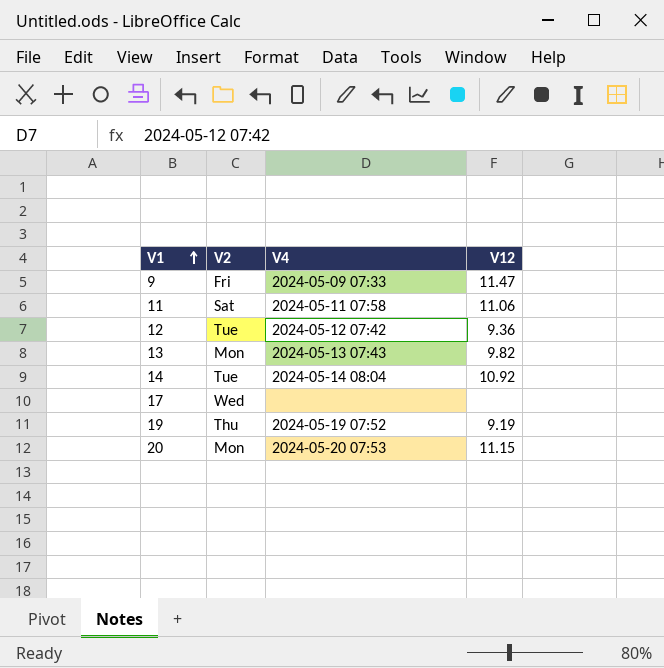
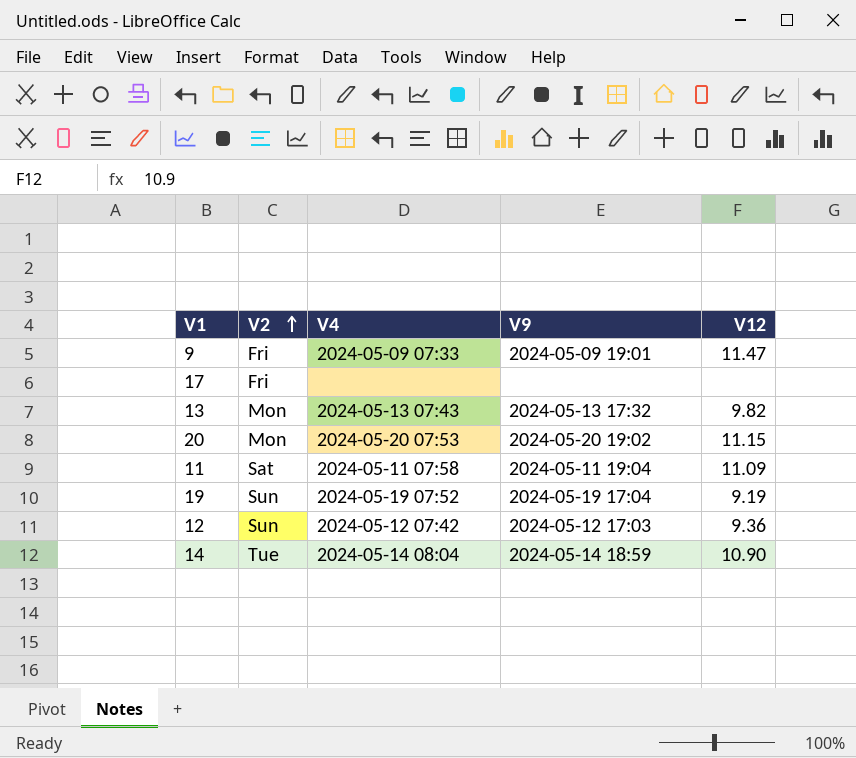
row order: V1 ascending -> V2 ascending
column V9 | position: none -> 4
17 | V2: Wed -> Fri
11 | V12: 11.06 -> 11.09
19 | V2: Thu -> Sun
12 | V2: Tue -> Sun
14 | V12: 10.92 -> 10.90

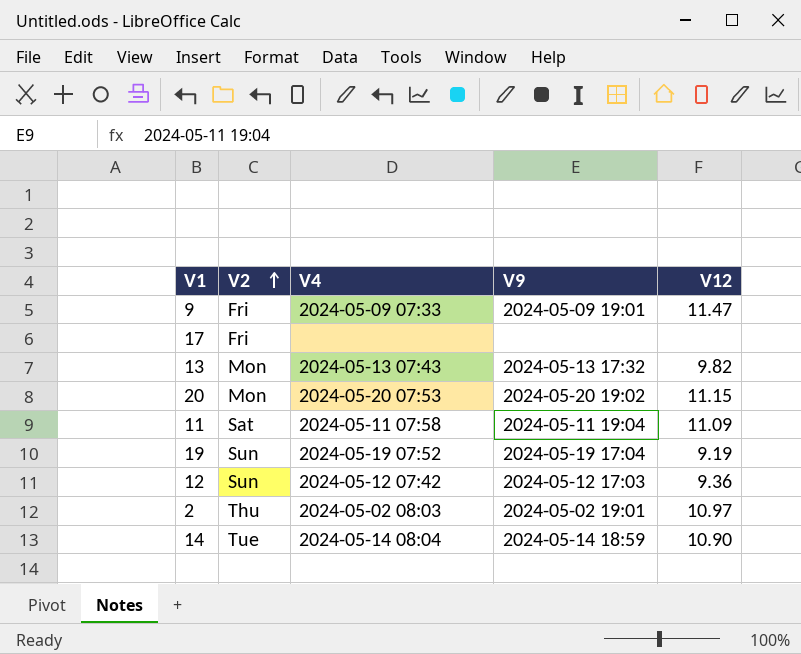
row 2: none -> Thu | 2024-05-02 08:03 | 2024-05-02 19:01 | 10.97

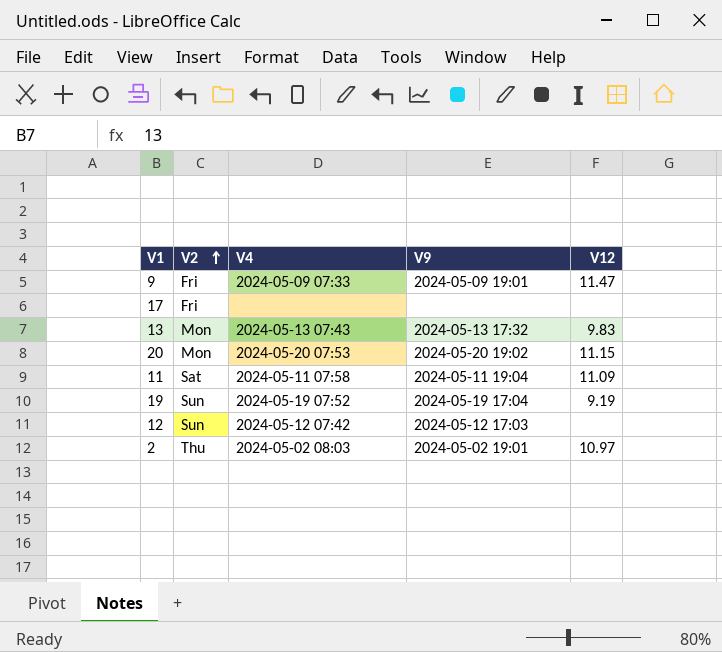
row 14: Tue | 2024-05-14 08:04 | 2024-05-14 18:59 | 10.90 -> none
13 | V12: 9.82 -> 9.83
12 | V12: 9.36 -> none

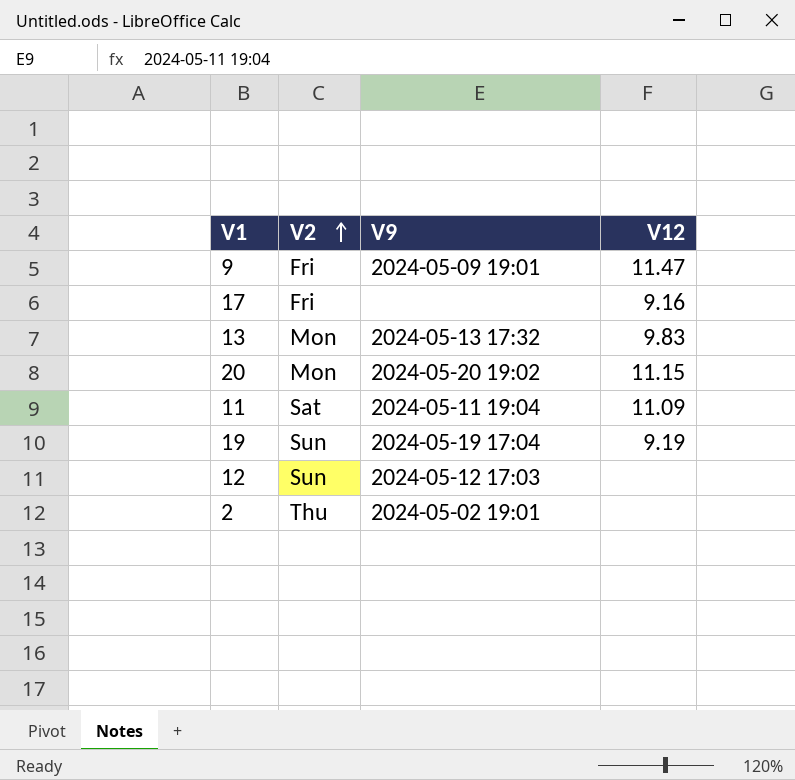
column V4 | position: 3 -> none
17 | V12: none -> 9.16
2 | V12: 10.97 -> none

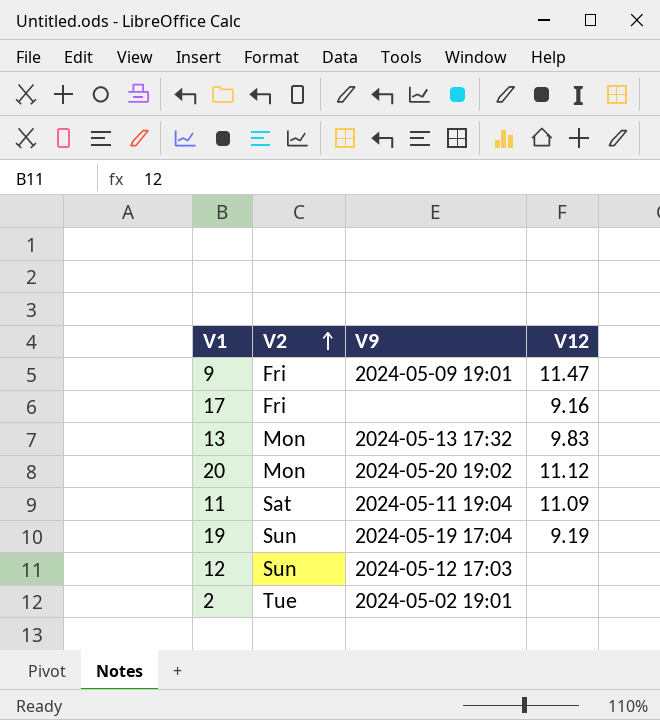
20 | V12: 11.15 -> 11.12
2 | V2: Thu -> Tue

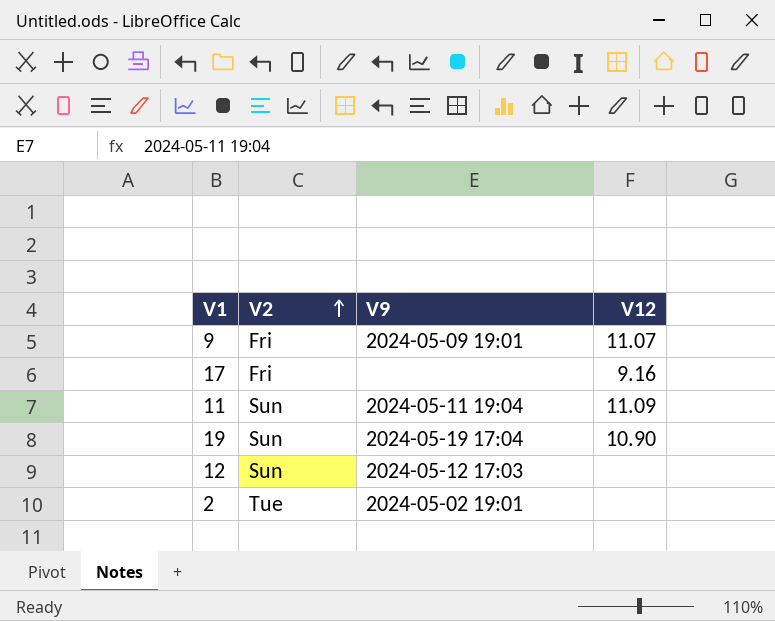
row 13: Mon | 2024-05-13 17:32 | 9.83 -> none
row 20: Mon | 2024-05-20 19:02 | 11.12 -> none
9 | V12: 11.47 -> 11.07
11 | V2: Sat -> Sun
19 | V12: 9.19 -> 10.90

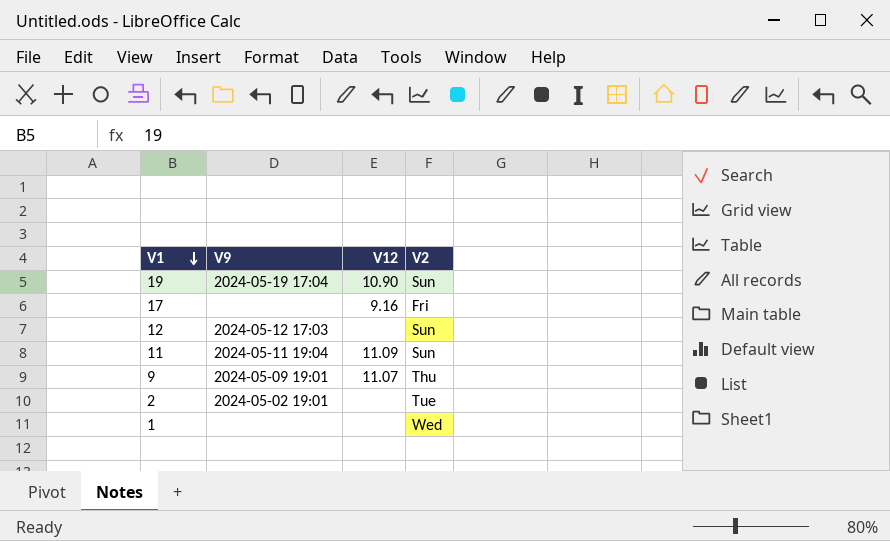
row order: V2 ascending -> V1 descending
column V2 | position: 2 -> 4
9 | V2: Fri -> Thu
row 1: none -> none | none | Wed

